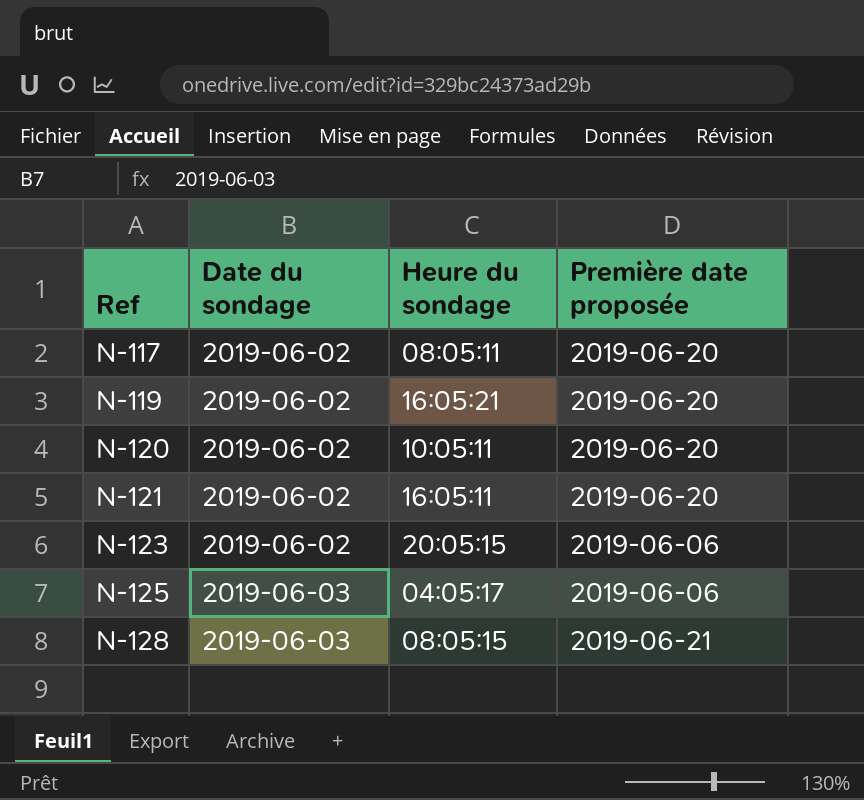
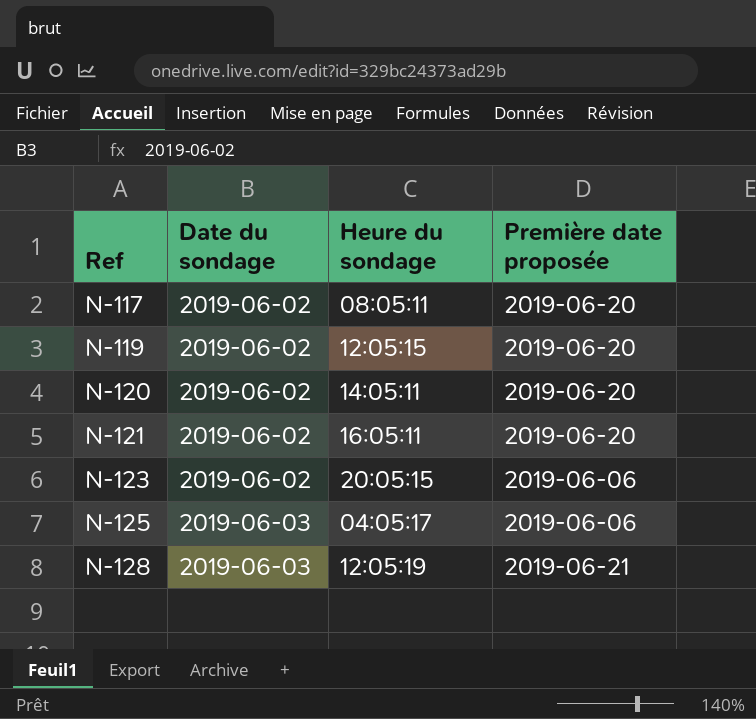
N-119 | Heure du sondage: 16:05:21 -> 12:05:15
N-120 | Heure du sondage: 10:05:11 -> 14:05:11
N-128 | Heure du sondage: 08:05:15 -> 12:05:19

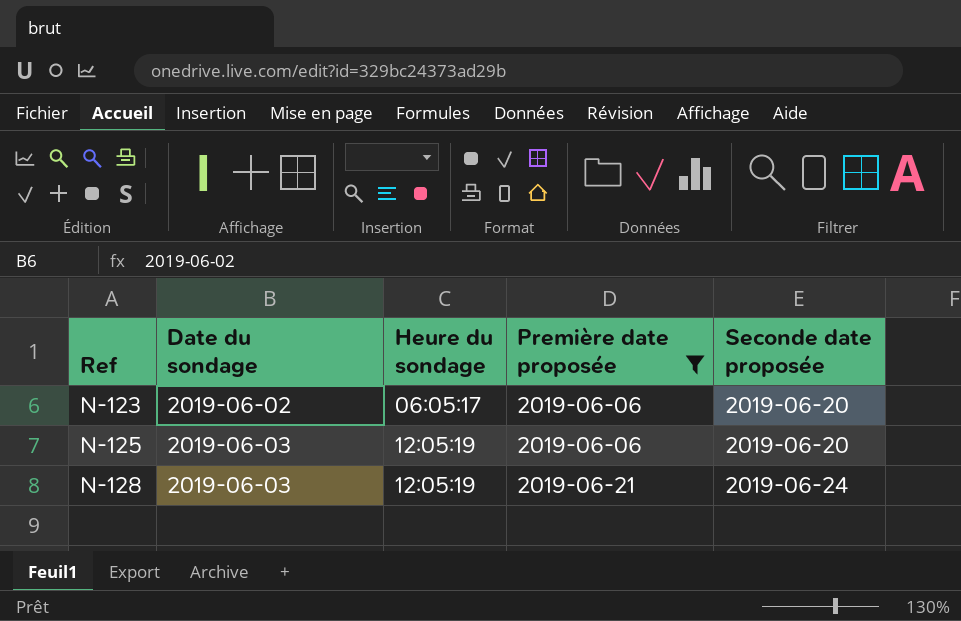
filter: none -> Première date proposée != 2019-06-20
column Seconde date proposée | position: none -> 5
N-123 | Heure du sondage: 20:05:15 -> 06:05:17
N-125 | Heure du sondage: 04:05:17 -> 12:05:19

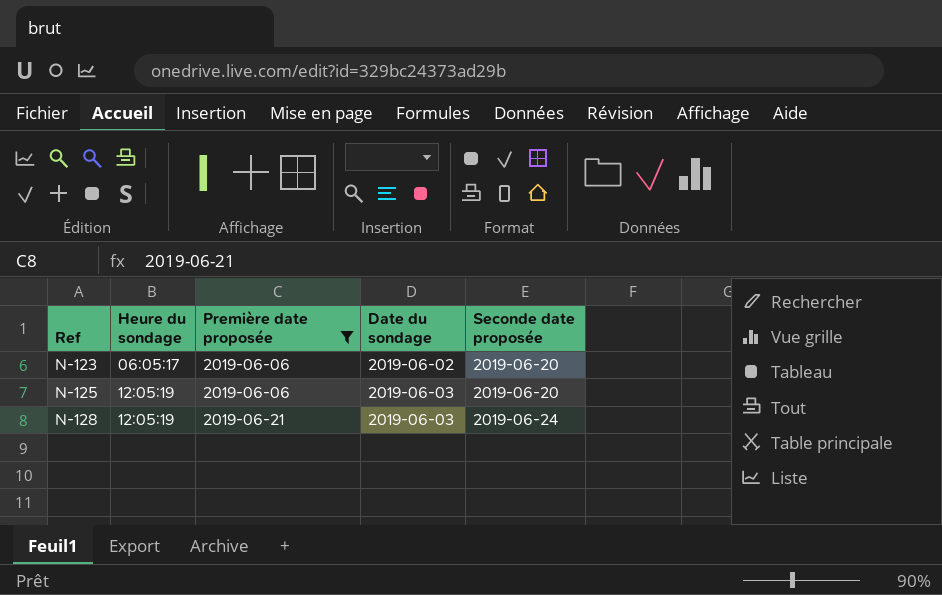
column Date du sondage | position: 2 -> 4

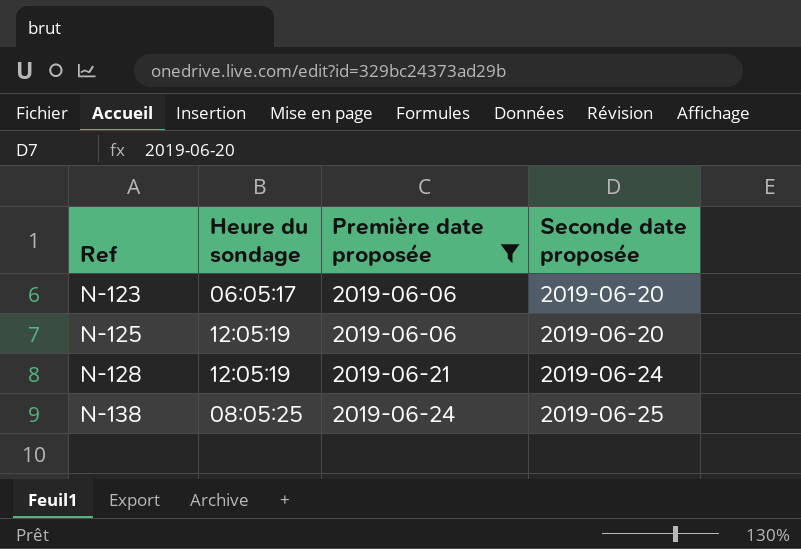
column Date du sondage | position: 4 -> none
row N-138: none -> 08:05:25 | 2019-06-24 | 2019-06-25

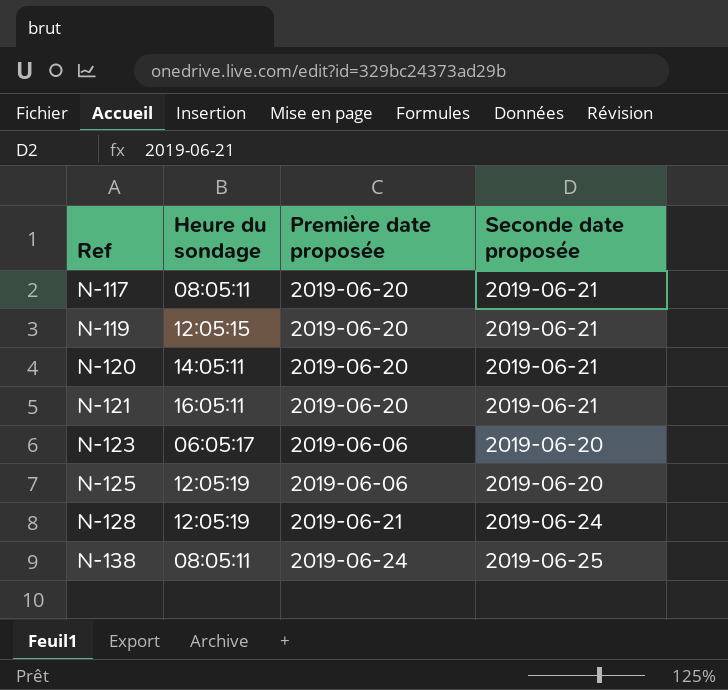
filter: Première date proposée != 2019-06-20 -> none
N-138 | Heure du sondage: 08:05:25 -> 08:05:11

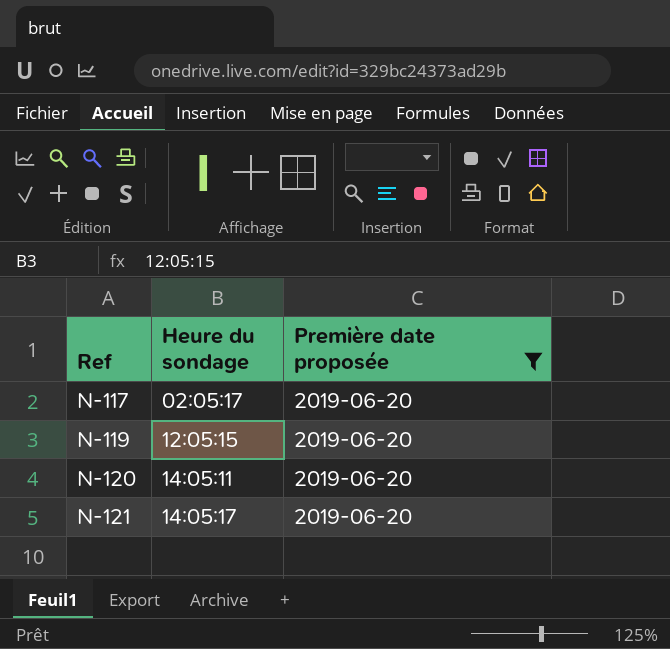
filter: none -> Première date proposée = 2019-06-20
column Seconde date proposée | position: 4 -> none
N-117 | Heure du sondage: 08:05:11 -> 02:05:17
N-121 | Heure du sondage: 16:05:11 -> 14:05:17

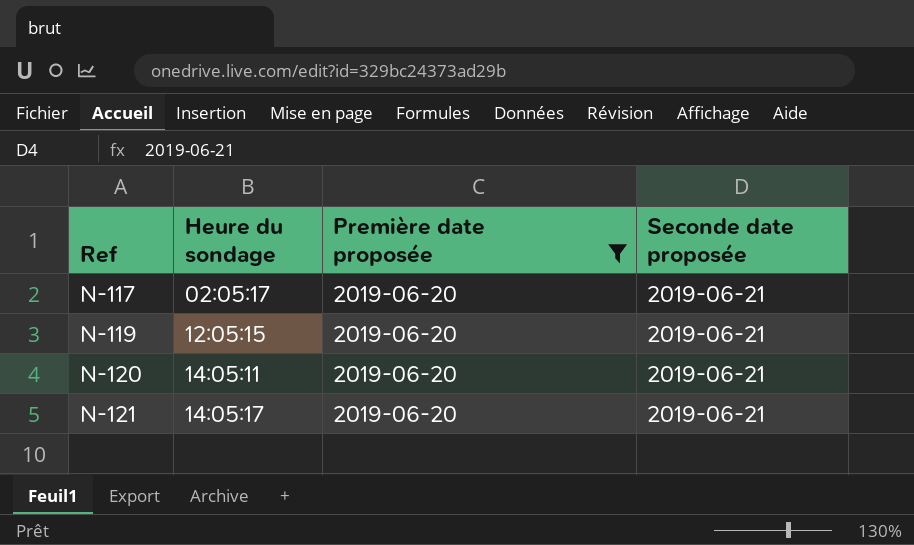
column Seconde date proposée | position: none -> 4

